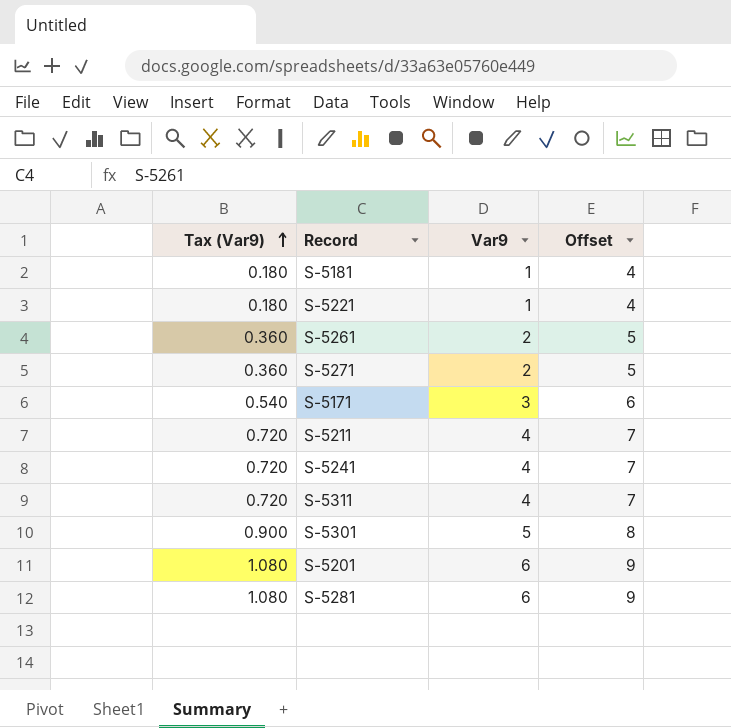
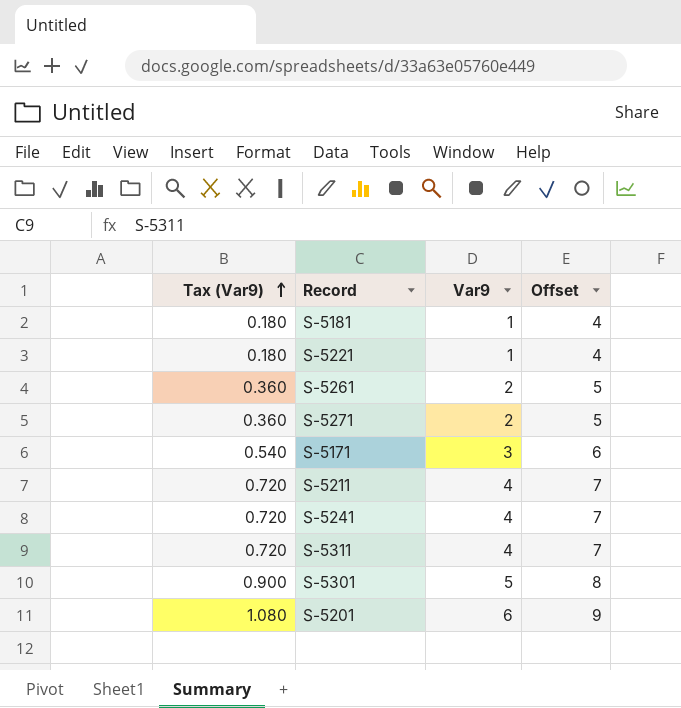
row S-5281: 1.080 | 6 | 9 -> none

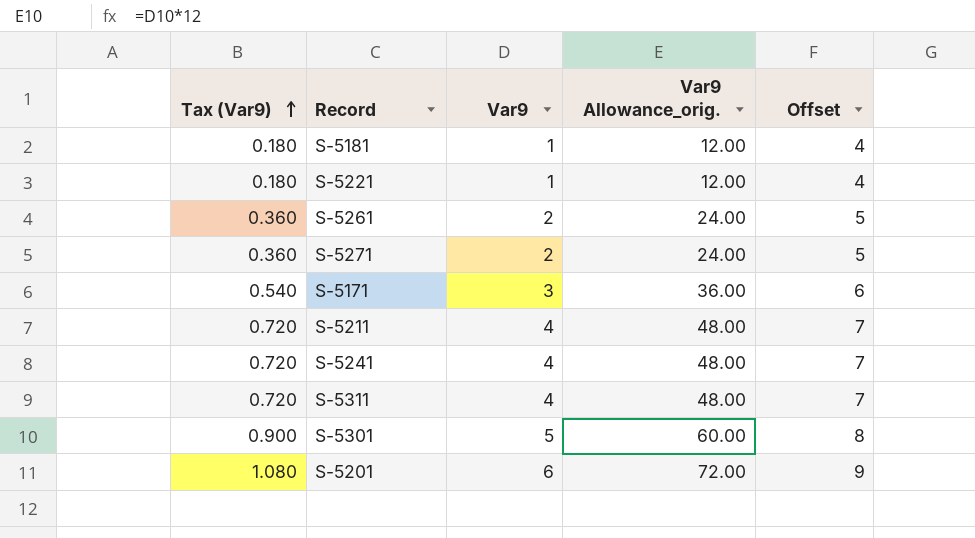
column Var9 Allowance_orig. | formula: none -> [Var9] * 12

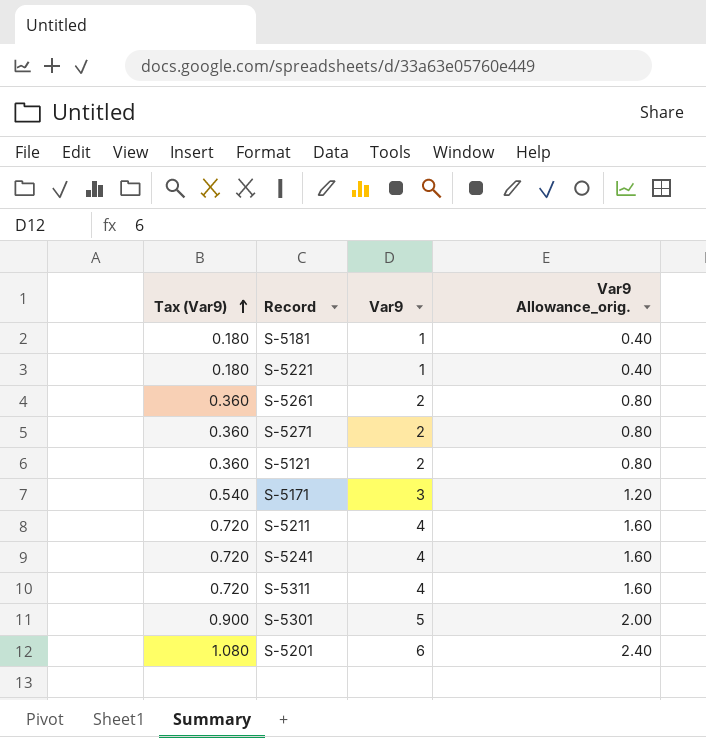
column Offset | formula: [Var9] + 3 -> none
column Var9 Allowance_orig. | formula: [Var9] * 12 -> [Var9] * 0.4
row S-5121: none -> 0.360 | 2 | 0.80

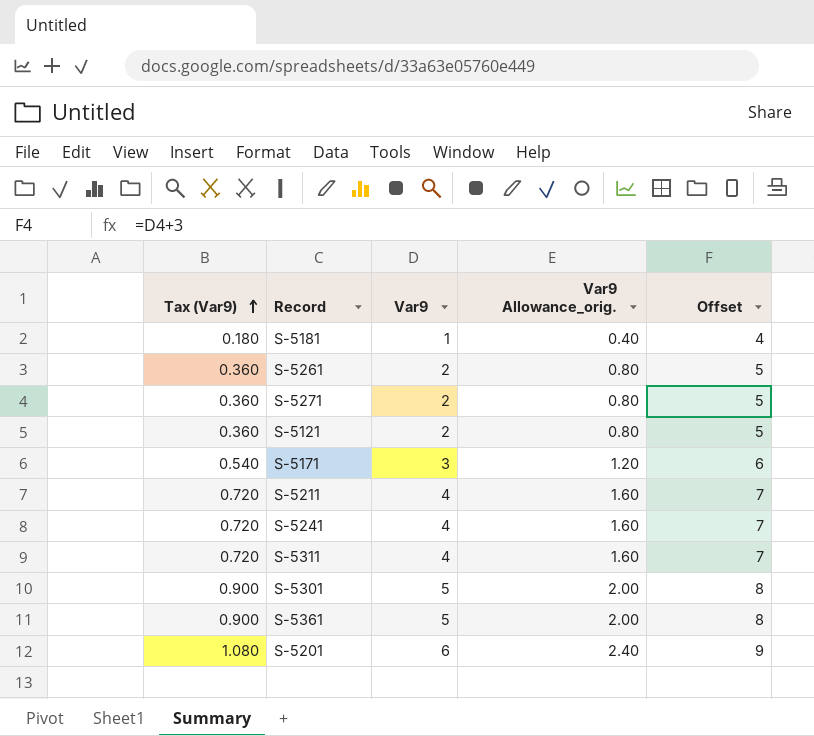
column Offset | formula: none -> [Var9] + 3
row S-5221: 0.180 | 1 | 0.40 -> none
row S-5361: none -> 0.900 | 5 | 2.00 | 8

